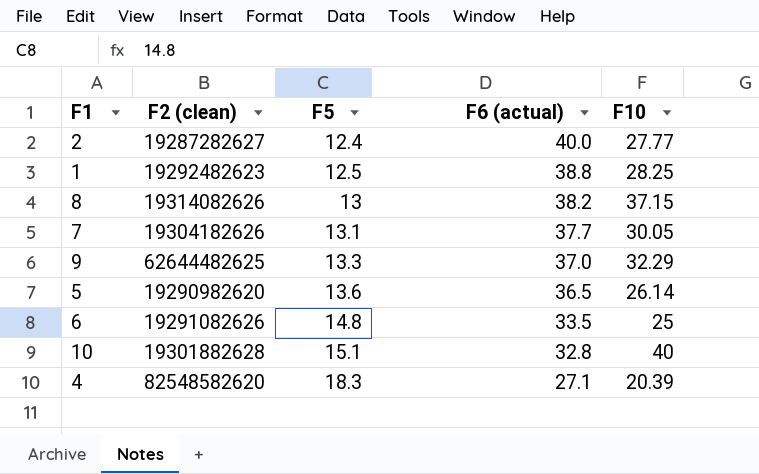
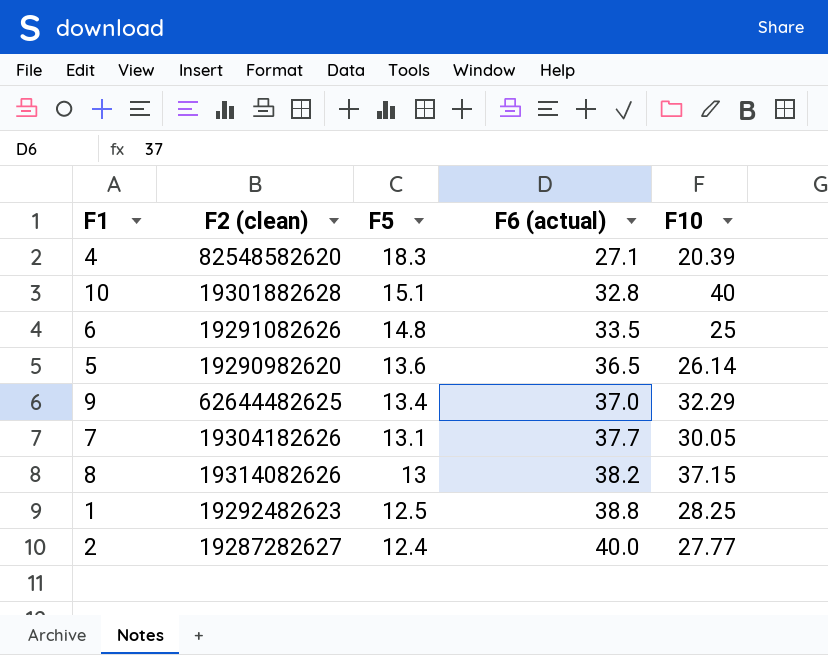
row order: F5 ascending -> F5 descending
9 | F5: 13.3 -> 13.4

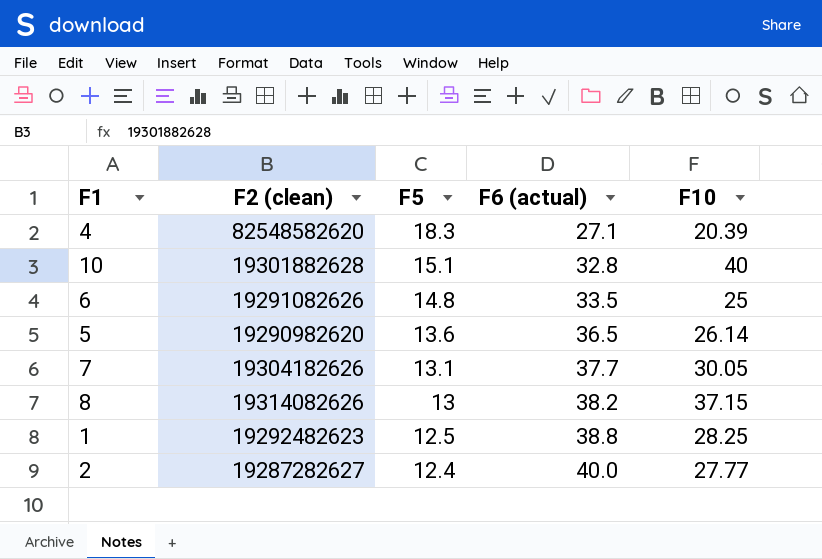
row 9: 62644482625 | 13.4 | 37.0 | 32.29 -> none

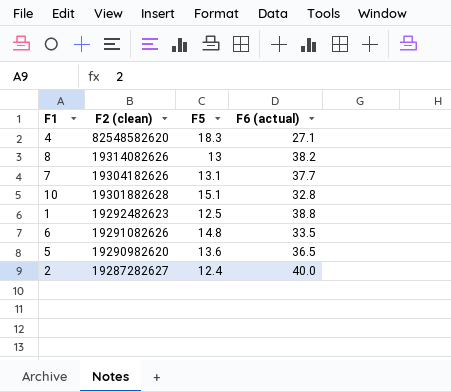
row order: F5 descending -> F2 (clean) descending
column F10 | position: 5 -> none

